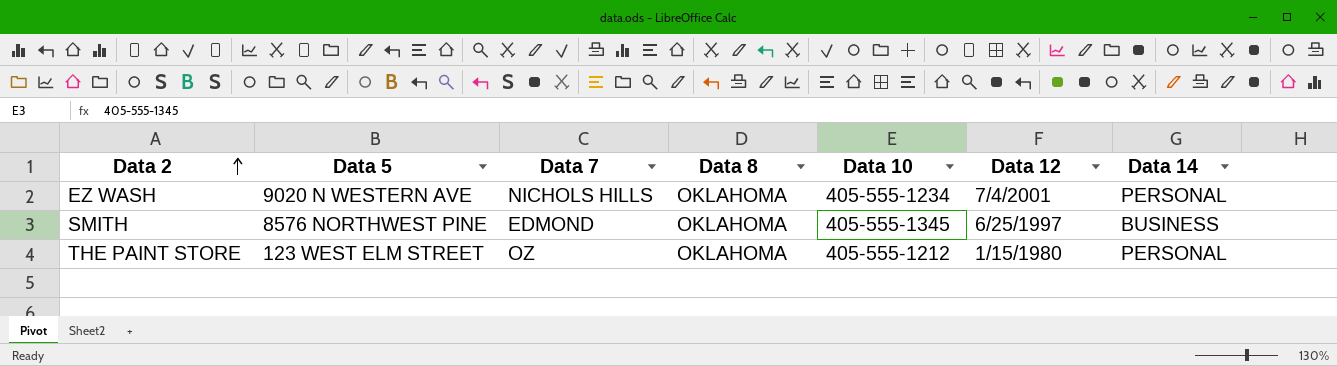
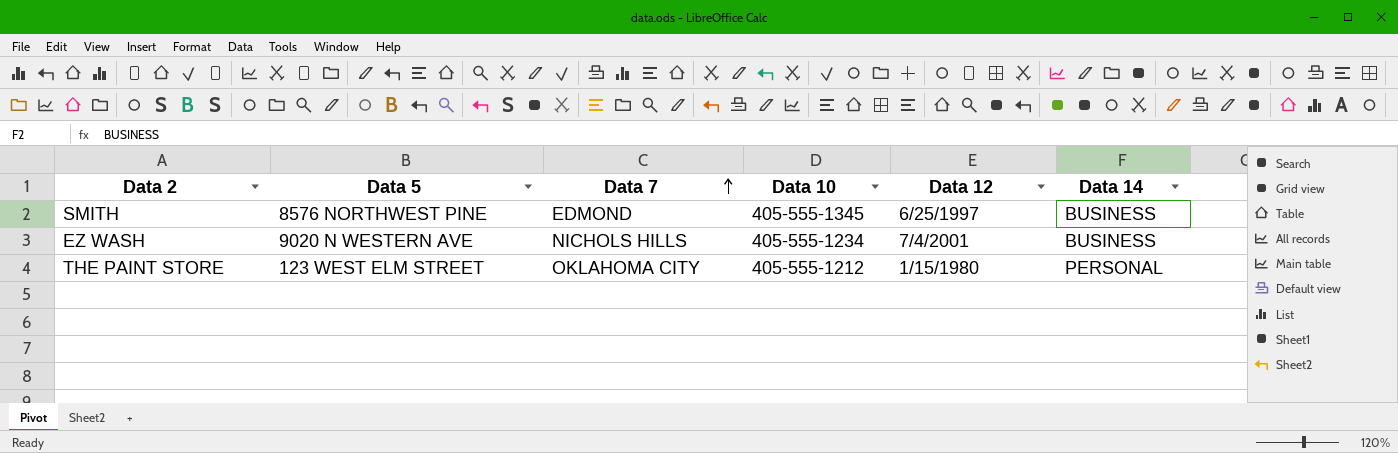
row order: Data 2 ascending -> Data 7 ascending
column Data 8 | position: 4 -> none
EZ WASH | Data 14: PERSONAL -> BUSINESS
THE PAINT STORE | Data 7: OZ -> OKLAHOMA CITY

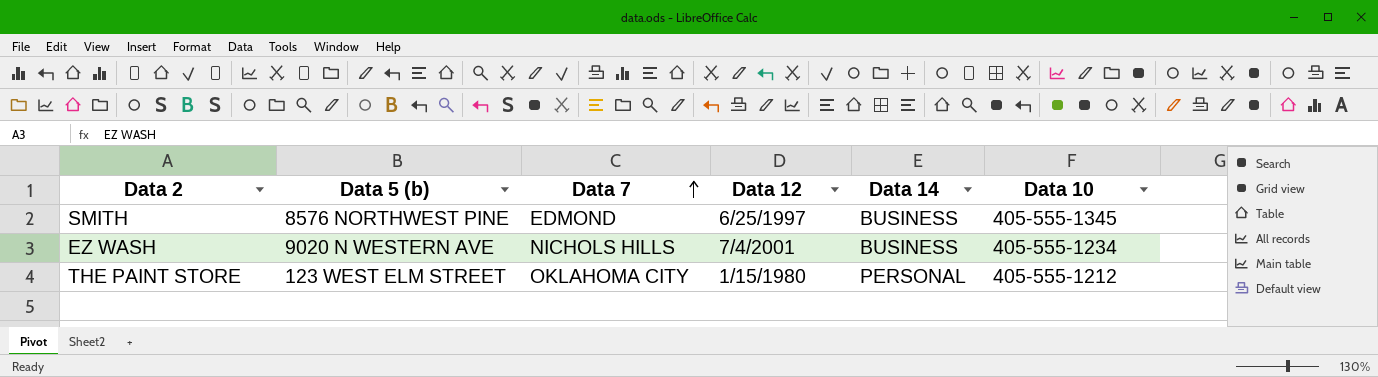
column name: Data 5 -> Data 5 (b)
column Data 10 | position: 4 -> 6

